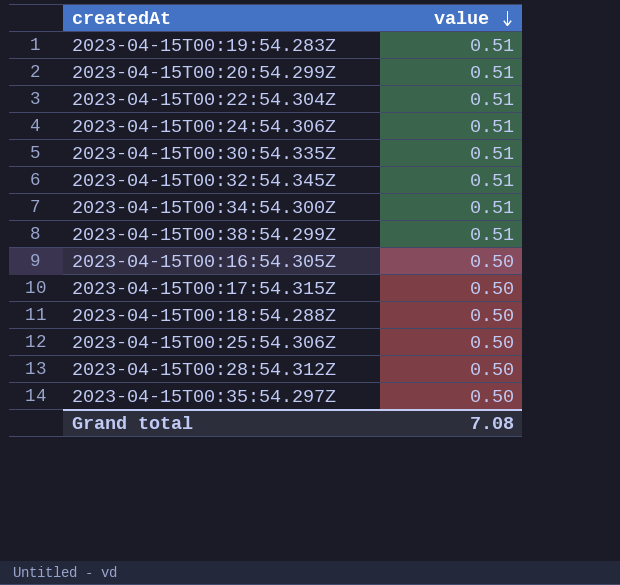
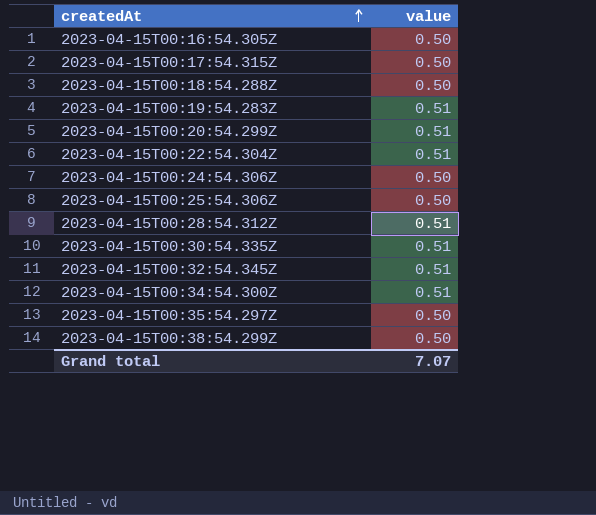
row order: value descending -> createdAt ascending
2023-04-15T00:24:54.306Z | value: 0.51 -> 0.50
2023-04-15T00:28:54.312Z | value: 0.50 -> 0.51
2023-04-15T00:38:54.299Z | value: 0.51 -> 0.50
Grand total | value: 7.08 -> 7.07

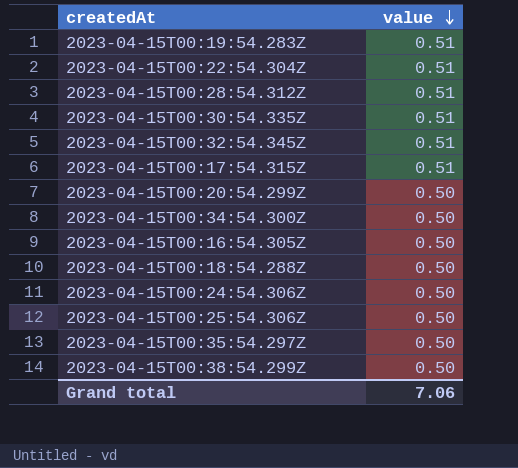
row order: createdAt ascending -> value descending
2023-04-15T00:17:54.315Z | value: 0.50 -> 0.51
2023-04-15T00:20:54.299Z | value: 0.51 -> 0.50
2023-04-15T00:34:54.300Z | value: 0.51 -> 0.50
Grand total | value: 7.07 -> 7.06

